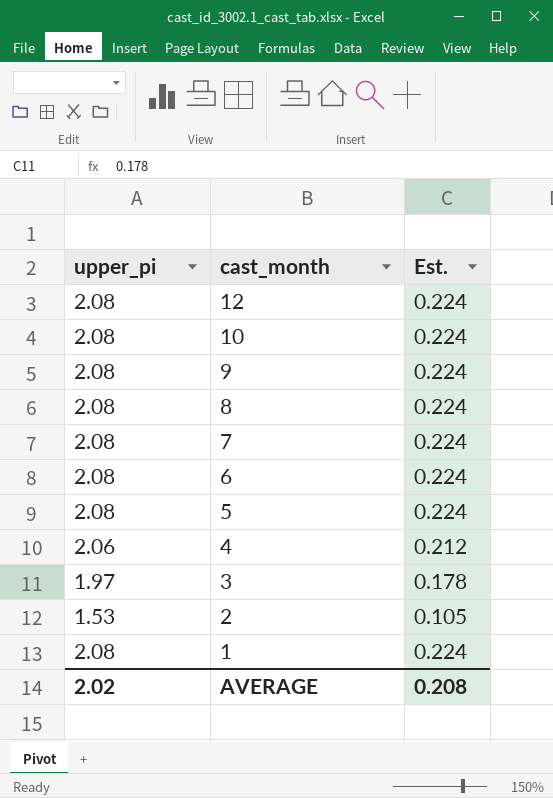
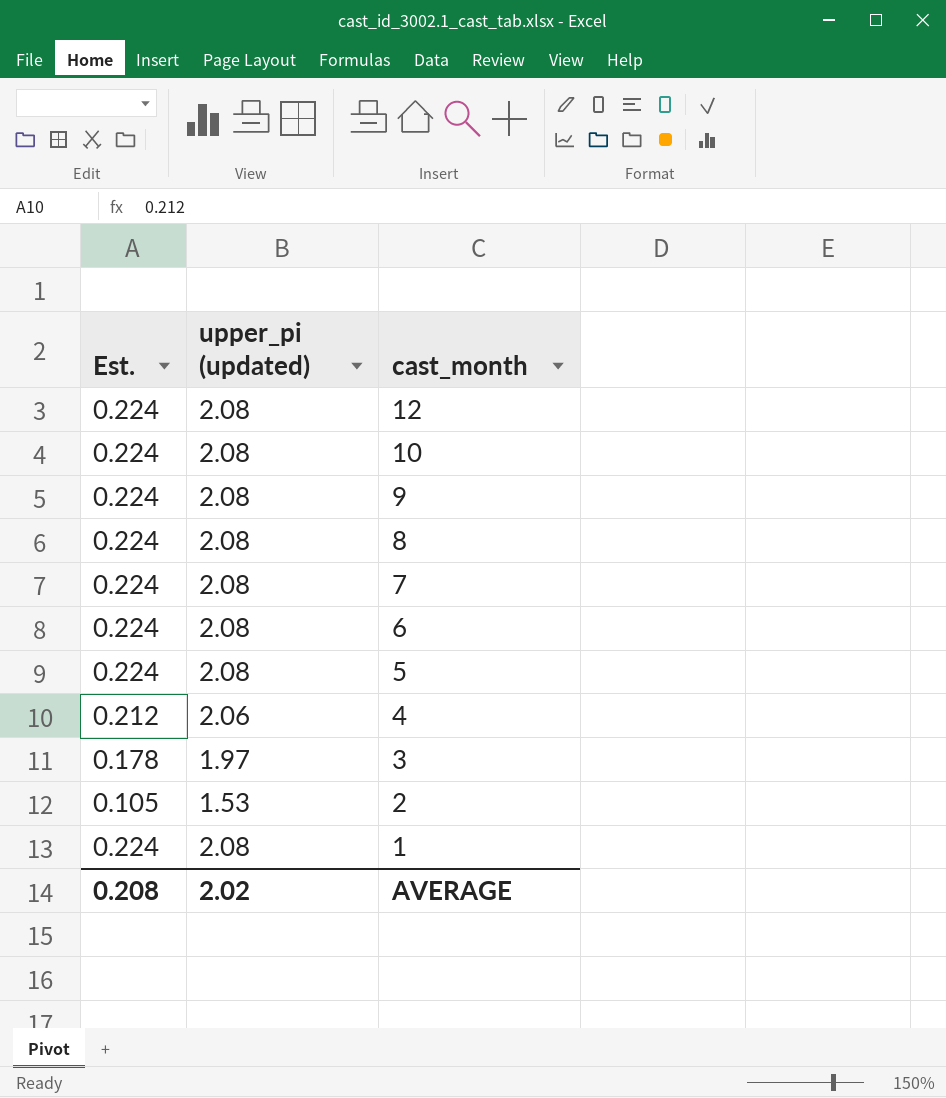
column Est. | position: 3 -> 1
column name: upper_pi -> upper_pi (updated)

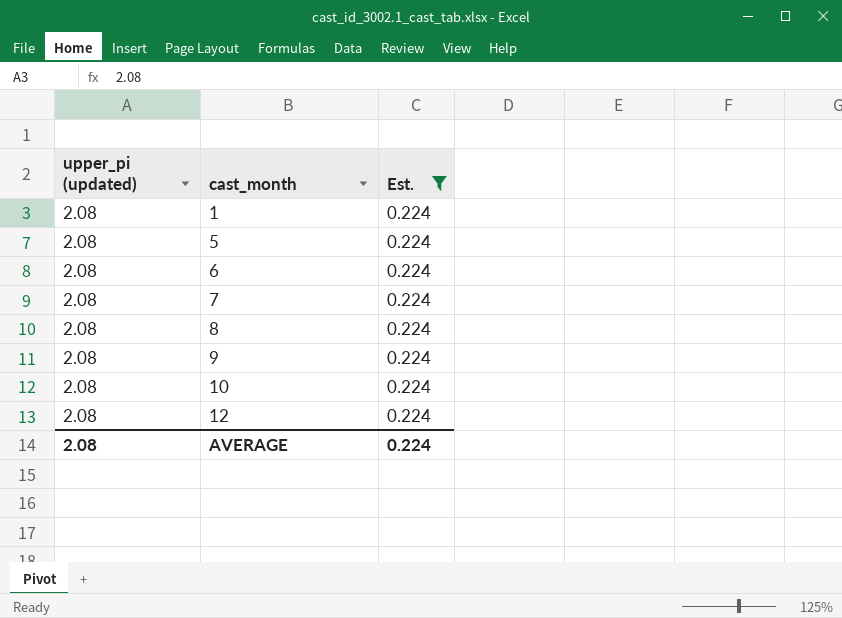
filter: none -> Est. = 0.224
row order: cast_month descending -> cast_month ascending
column Est. | position: 1 -> 3
AVERAGE | upper_pi (updated): 2.02 -> 2.08
AVERAGE | Est.: 0.208 -> 0.224

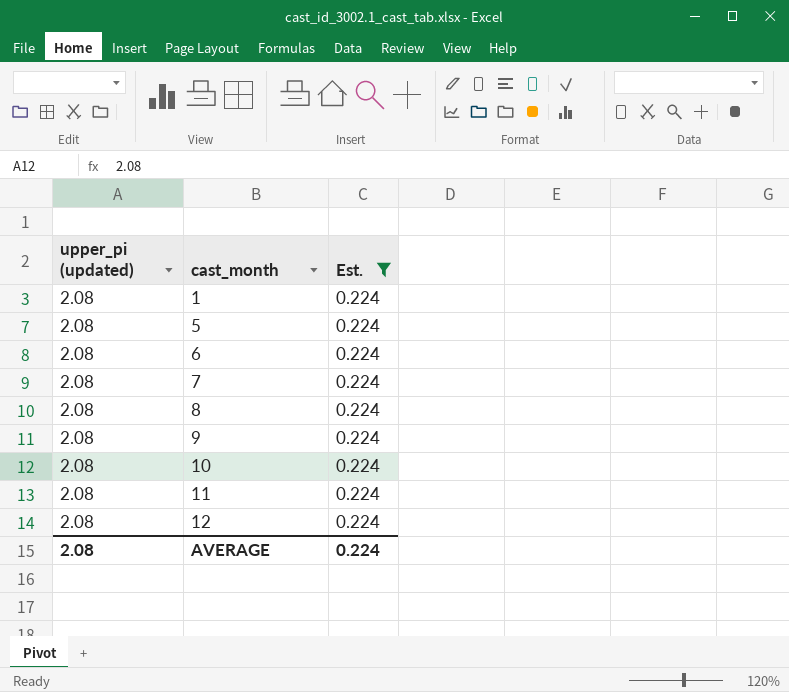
row 11: none -> 2.08 | 0.224

